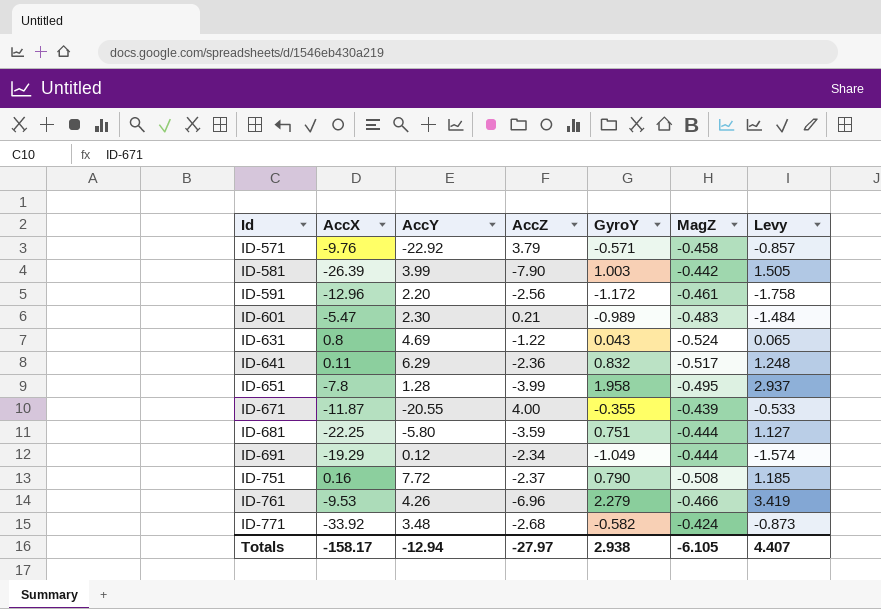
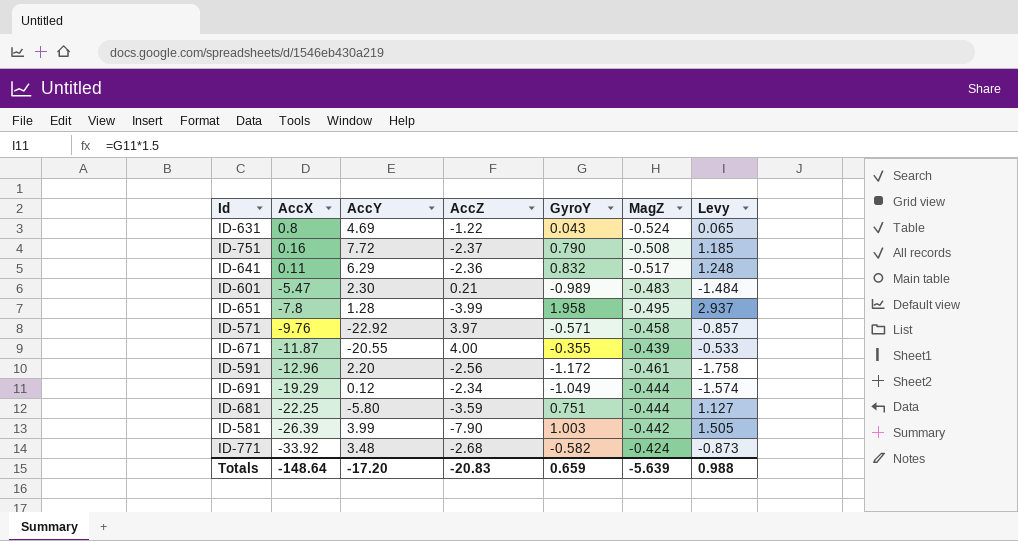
row order: Id ascending -> AccX descending
row ID-761: -9.53 | 4.26 | -6.96 | 2.279 | -0.466 | 3.419 -> none
ID-571 | AccZ: 3.79 -> 3.97
Totals | AccX: -158.17 -> -148.64
Totals | AccY: -12.94 -> -17.20
Totals | AccZ: -27.97 -> -20.83
Totals | GyroY: 2.938 -> 0.659
Totals | MagZ: -6.105 -> -5.639
Totals | Levy: 4.407 -> 0.988

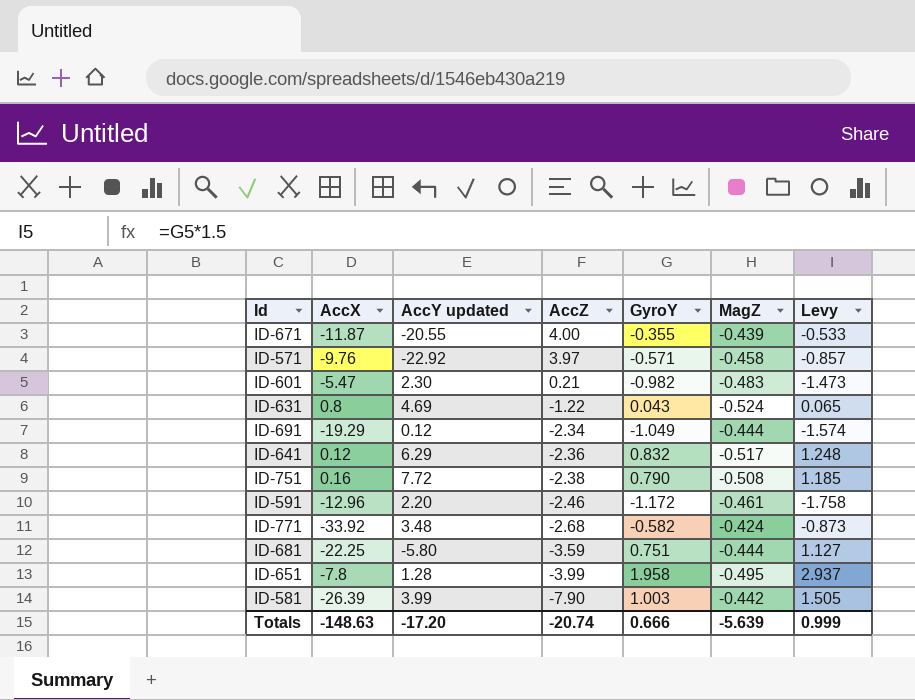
row order: AccX descending -> AccZ descending
column name: AccY -> AccY updated
ID-601 | GyroY: -0.989 -> -0.982
ID-601 | Levy: -1.484 -> -1.473
ID-641 | AccX: 0.11 -> 0.12
ID-751 | AccZ: -2.37 -> -2.38
ID-591 | AccZ: -2.56 -> -2.46
Totals | AccX: -148.64 -> -148.63
Totals | AccZ: -20.83 -> -20.74
Totals | GyroY: 0.659 -> 0.666
Totals | Levy: 0.988 -> 0.999

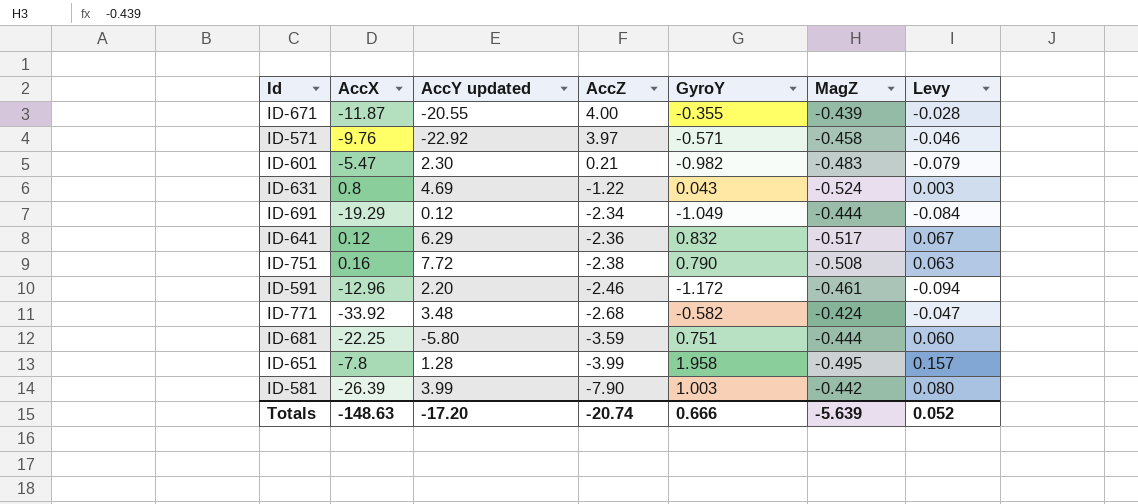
column Levy | formula: [GyroY] * 1.5 -> [GyroY] * 0.08
Totals | Levy: 0.999 -> 0.052

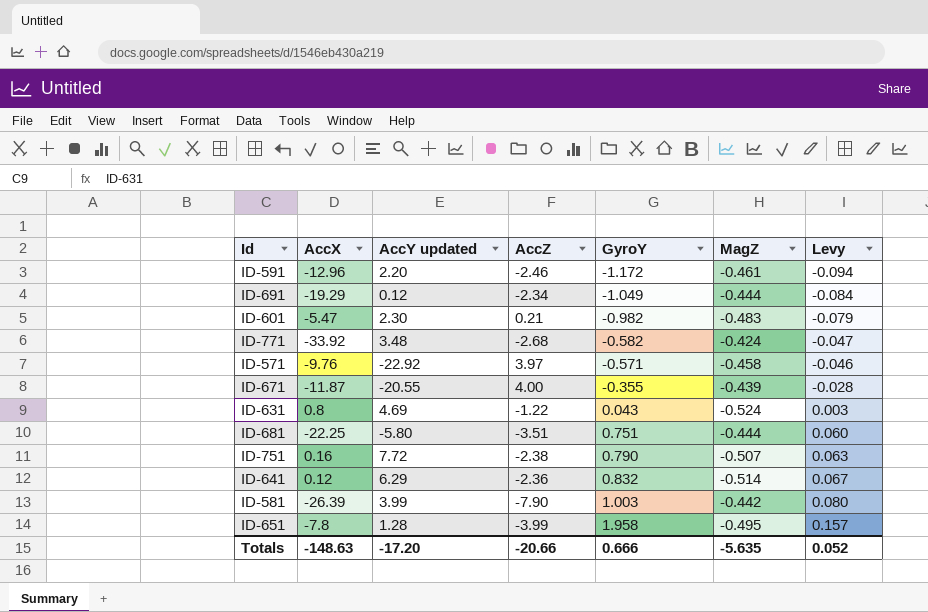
row order: AccZ descending -> GyroY ascending
ID-681 | AccZ: -3.59 -> -3.51
ID-751 | MagZ: -0.508 -> -0.507
ID-641 | MagZ: -0.517 -> -0.514
Totals | AccZ: -20.74 -> -20.66
Totals | MagZ: -5.639 -> -5.635

